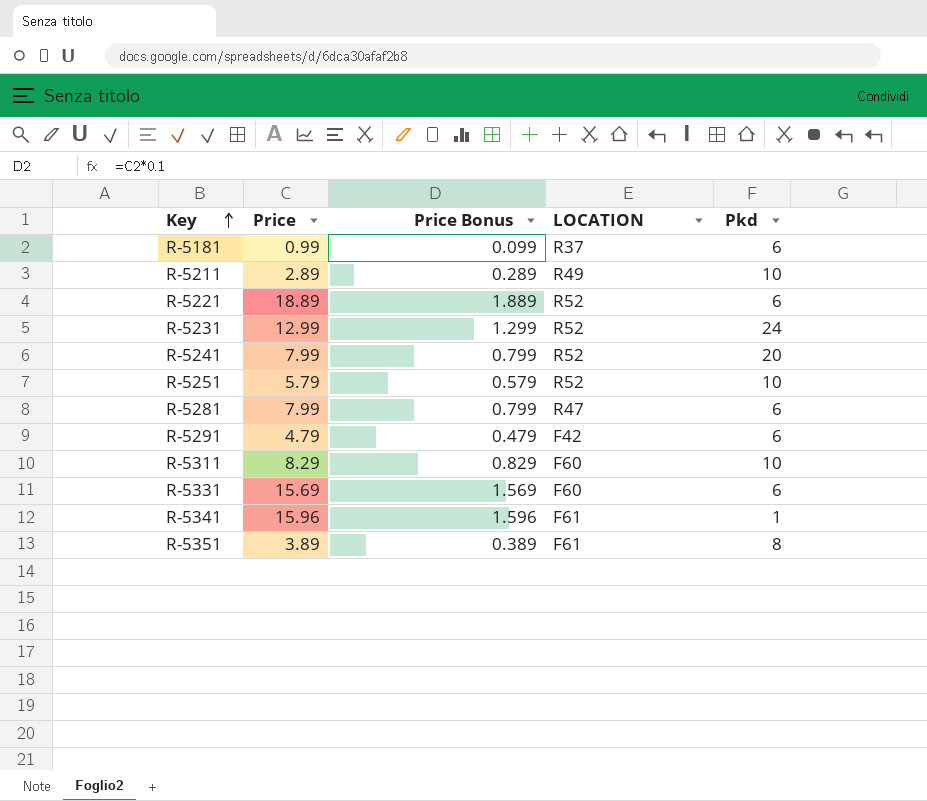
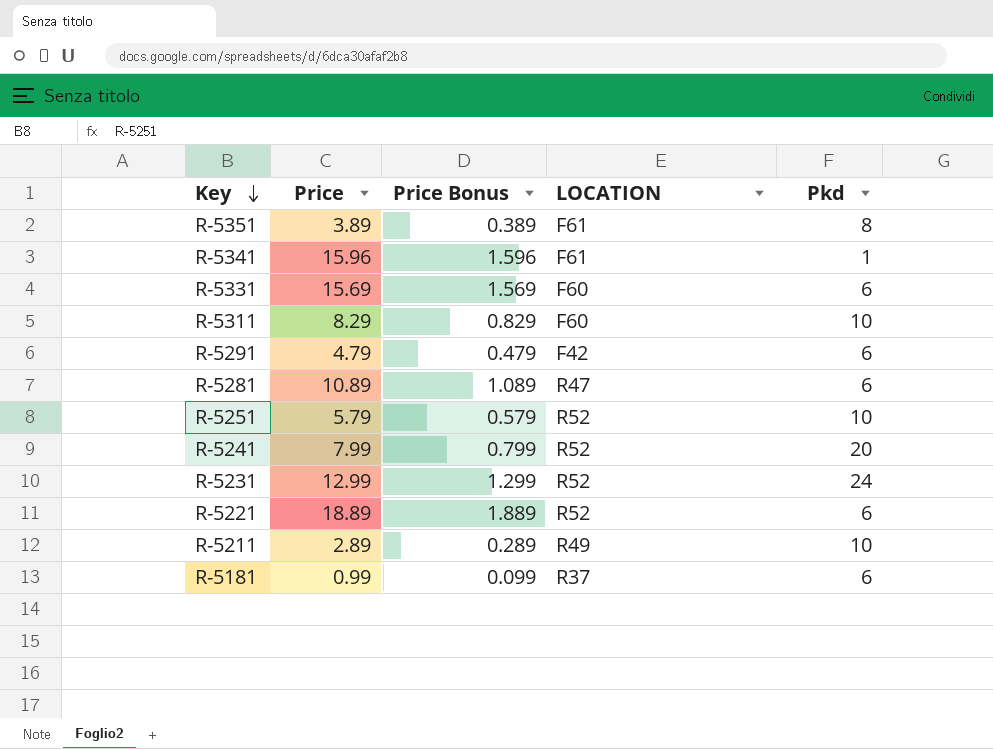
row order: Key ascending -> Key descending
R-5281 | Price: 7.99 -> 10.89
R-5281 | Price Bonus: 0.799 -> 1.089

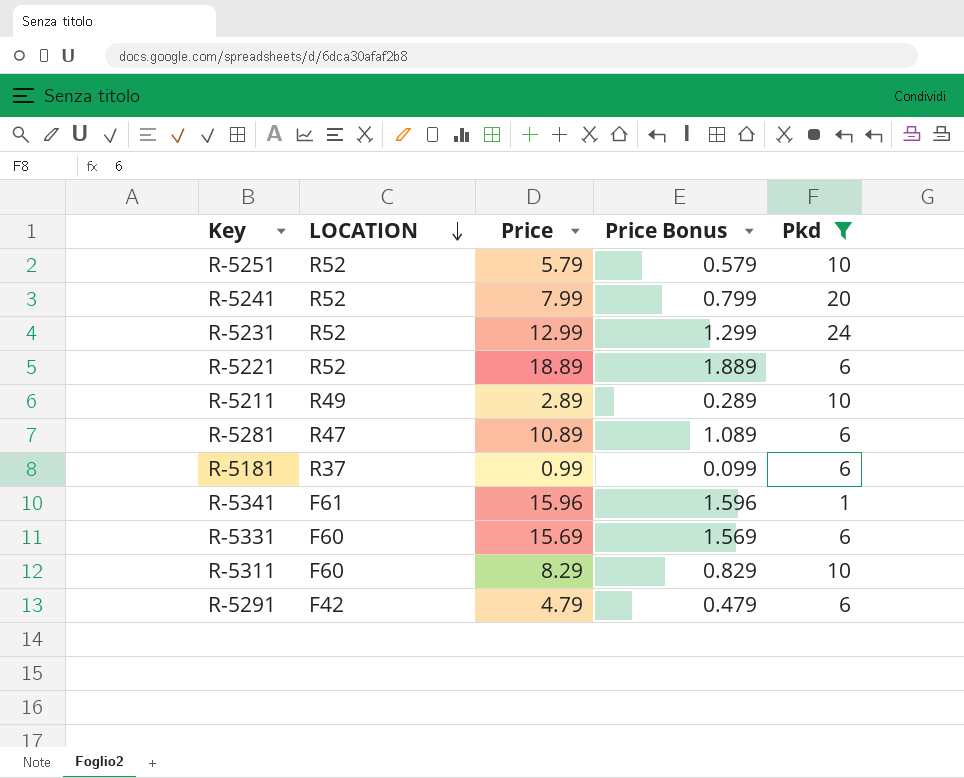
filter: none -> Pkd != 8
row order: Key descending -> LOCATION descending
column LOCATION | position: 4 -> 2

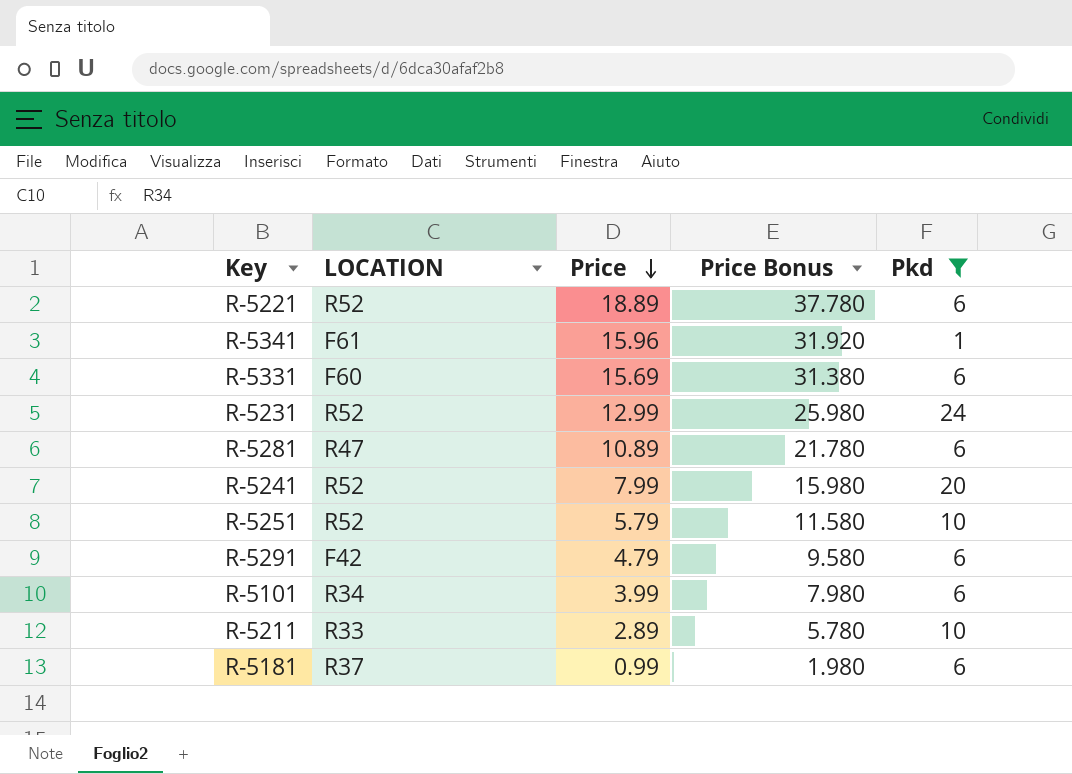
row order: LOCATION descending -> Price descending
column Price Bonus | formula: [Price] * 0.1 -> [Price] * 2
row R-5311: F60 | 8.29 | 0.829 | 10 -> none
row R-5101: none -> R34 | 3.99 | 7.980 | 6
R-5211 | LOCATION: R49 -> R33

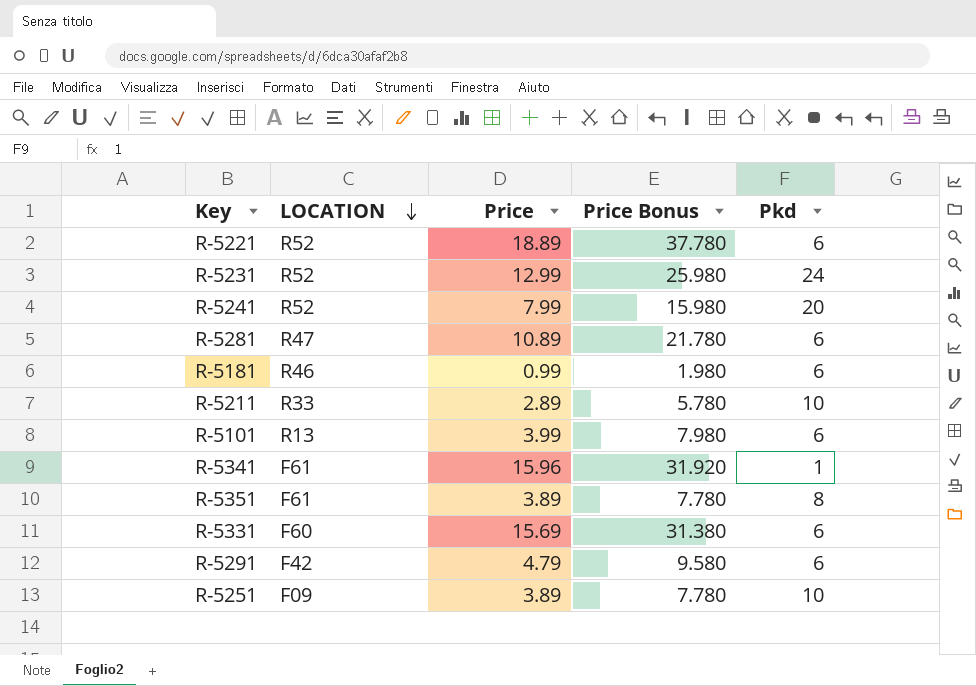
filter: Pkd != 8 -> none
row order: Price descending -> LOCATION descending
R-5181 | LOCATION: R37 -> R46
R-5101 | LOCATION: R34 -> R13
R-5251 | LOCATION: R52 -> F09
R-5251 | Price: 5.79 -> 3.89
R-5251 | Price Bonus: 11.580 -> 7.780

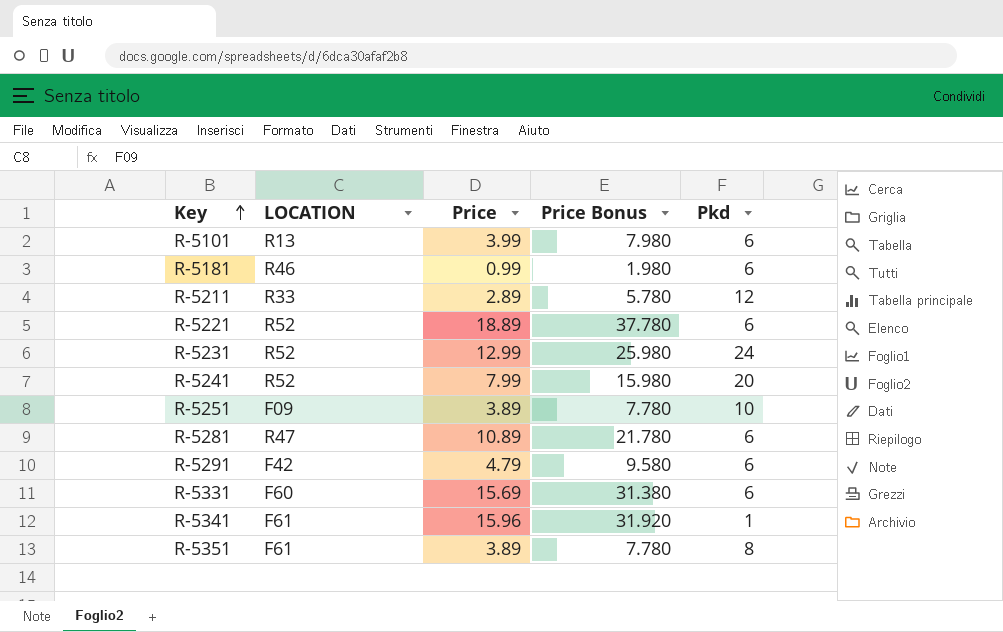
row order: LOCATION descending -> Key ascending
R-5211 | Pkd: 10 -> 12

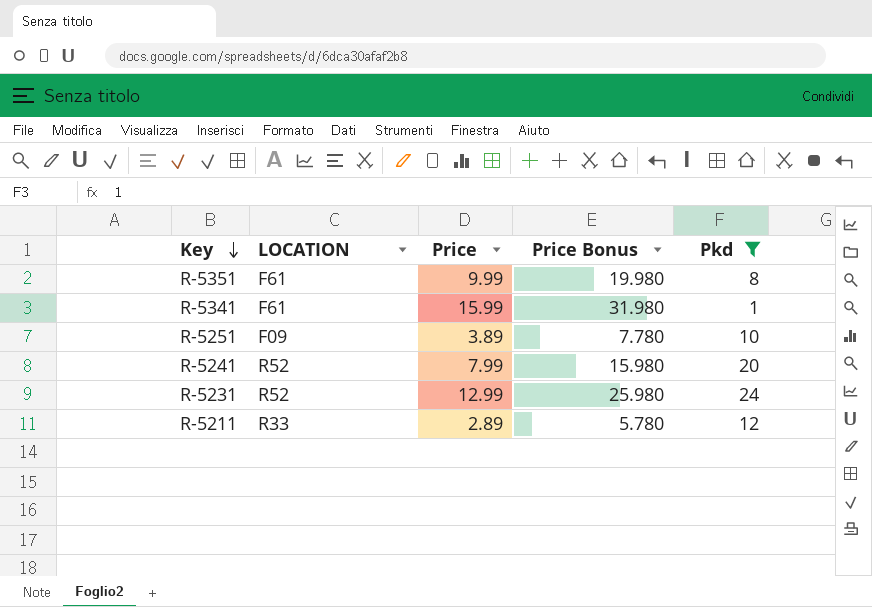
filter: none -> Pkd != 6
row order: Key ascending -> Key descending
R-5351 | Price: 3.89 -> 9.99
R-5351 | Price Bonus: 7.780 -> 19.980
R-5341 | Price: 15.96 -> 15.99
R-5341 | Price Bonus: 31.920 -> 31.980

